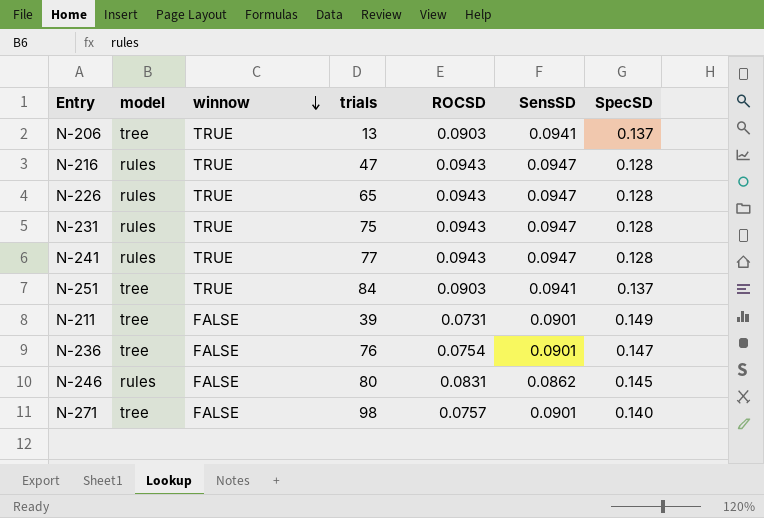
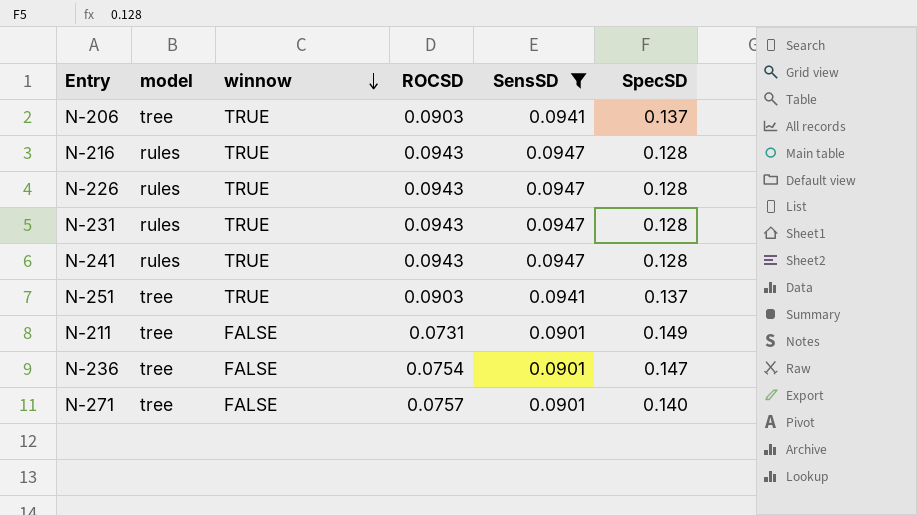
filter: none -> SensSD != 0.0862
column trials | position: 4 -> none

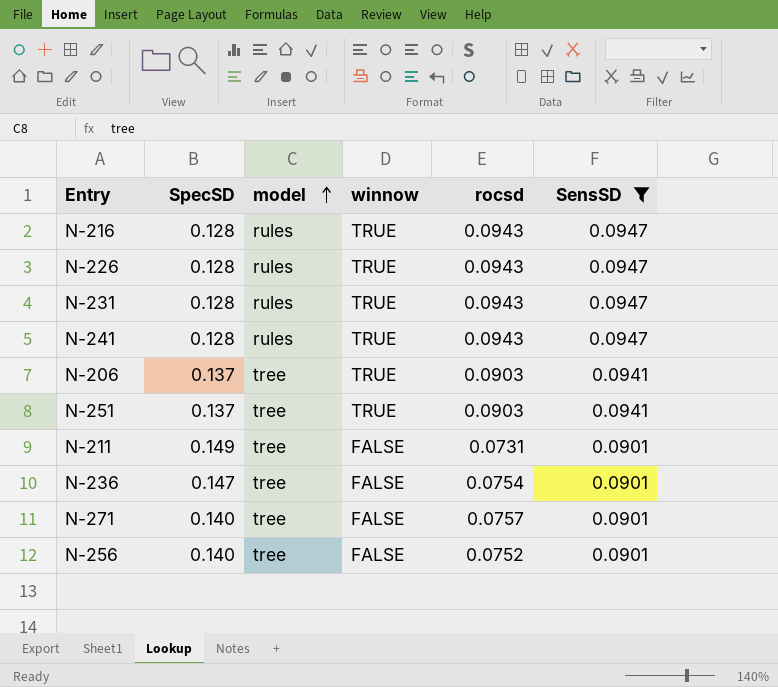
row order: winnow descending -> model ascending
column SpecSD | position: 6 -> 2
column name: ROCSD -> rocsd
row N-256: none -> 0.140 | tree | FALSE | 0.0752 | 0.0901

